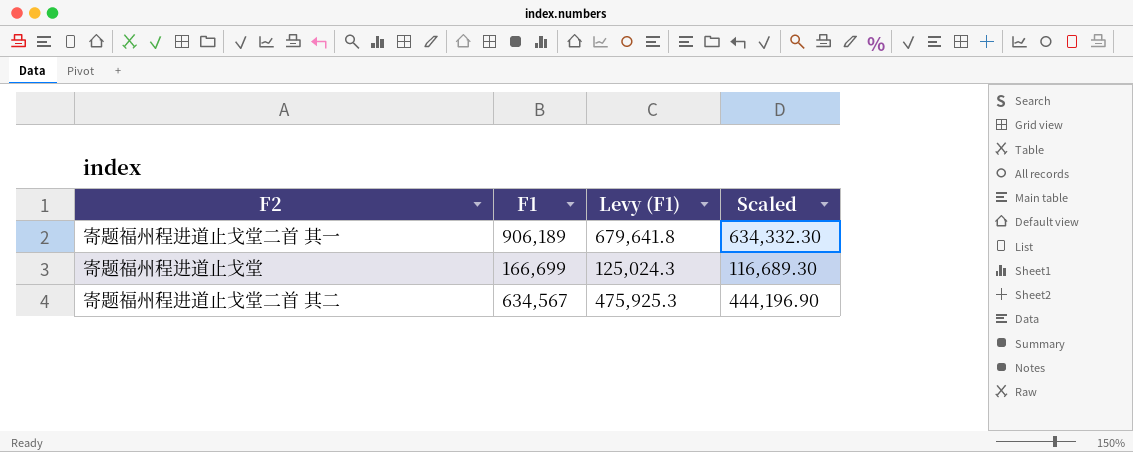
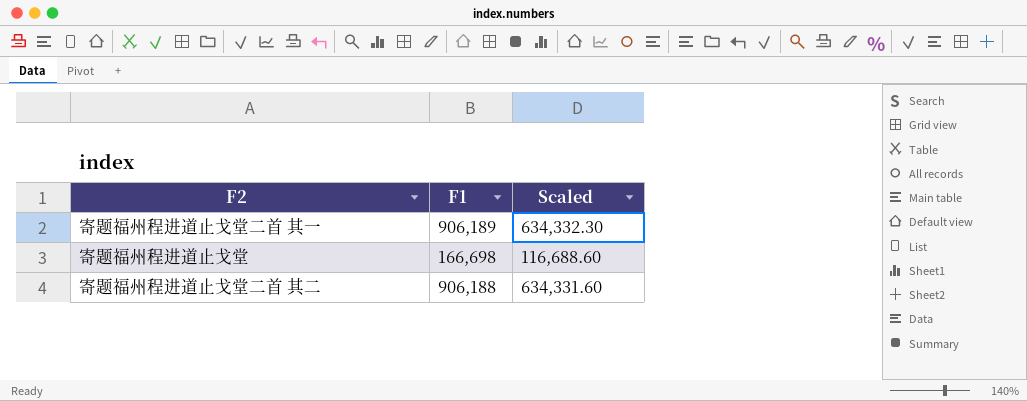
column Levy (F1) | formula: [F1] * 0.75 -> none
寄题福州程进道止戈堂 | F1: 166,699 -> 166,698
寄题福州程进道止戈堂 | Scaled: 116,689.30 -> 116,688.60
寄题福州程进道止戈堂二首 其二 | F1: 634,567 -> 906,188
寄题福州程进道止戈堂二首 其二 | Scaled: 444,196.90 -> 634,331.60

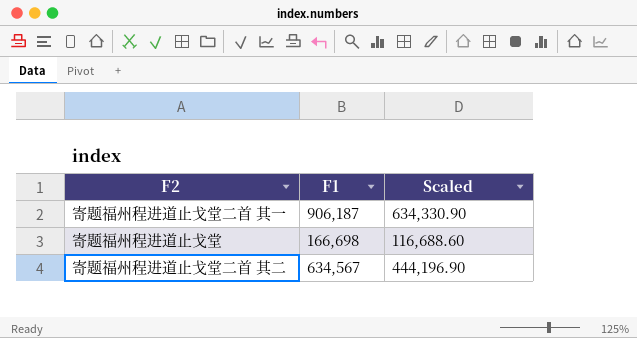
寄题福州程进道止戈堂二首 其一 | F1: 906,189 -> 906,187
寄题福州程进道止戈堂二首 其一 | Scaled: 634,332.30 -> 634,330.90
寄题福州程进道止戈堂二首 其二 | F1: 906,188 -> 634,567
寄题福州程进道止戈堂二首 其二 | Scaled: 634,331.60 -> 444,196.90

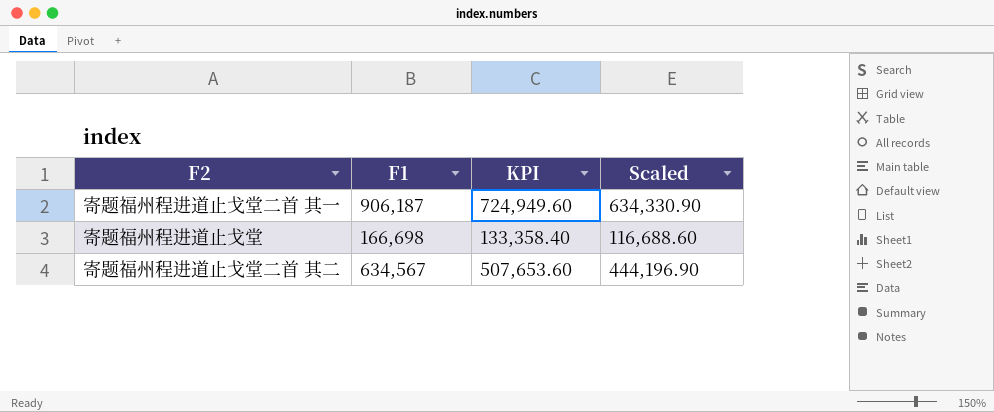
column KPI | formula: none -> [F1] * 0.8

